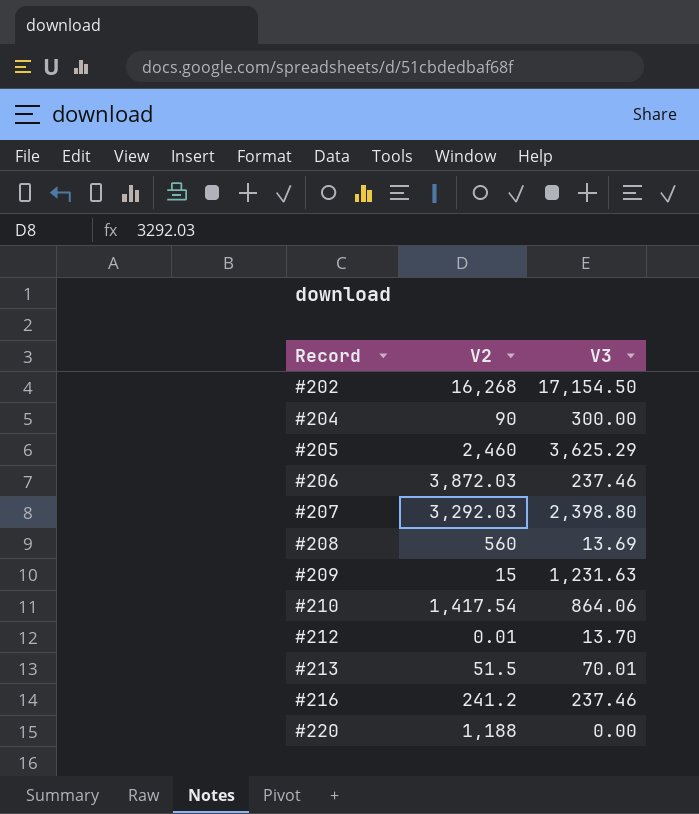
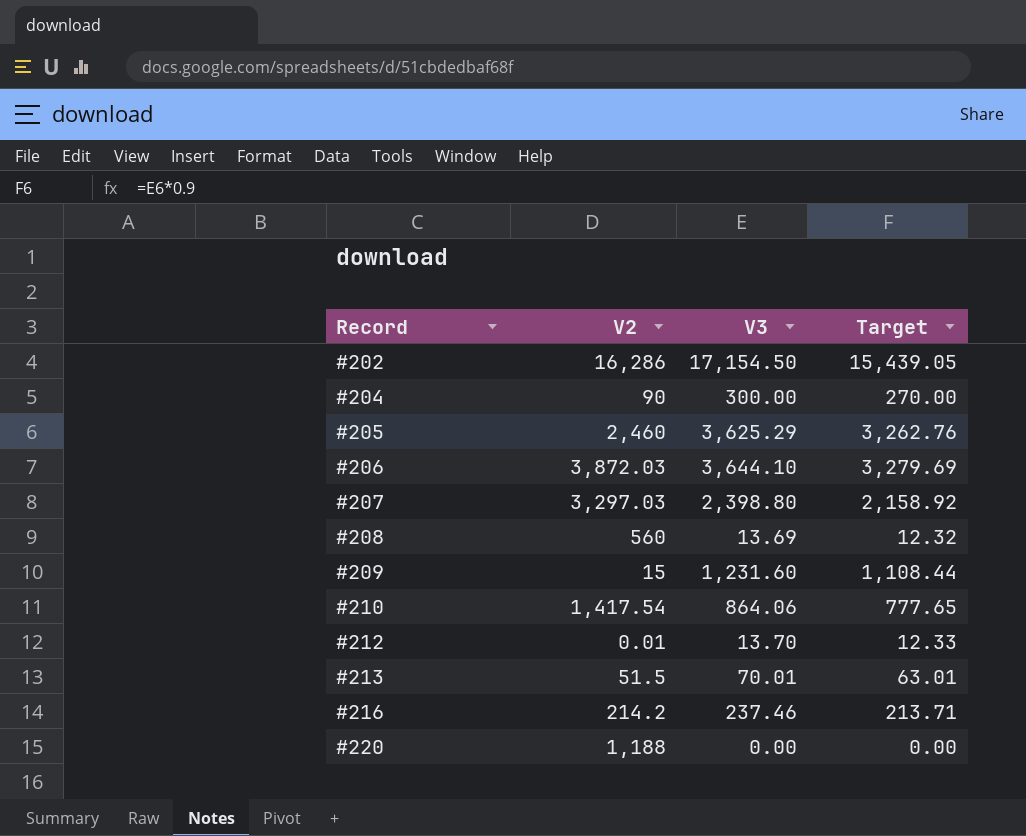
column Target | formula: none -> [V3] * 0.9
#202 | V2: 16,268 -> 16,286
#206 | V3: 237.46 -> 3,644.10
#207 | V2: 3,292.03 -> 3,297.03
#209 | V3: 1,231.63 -> 1,231.60
#216 | V2: 241.2 -> 214.2

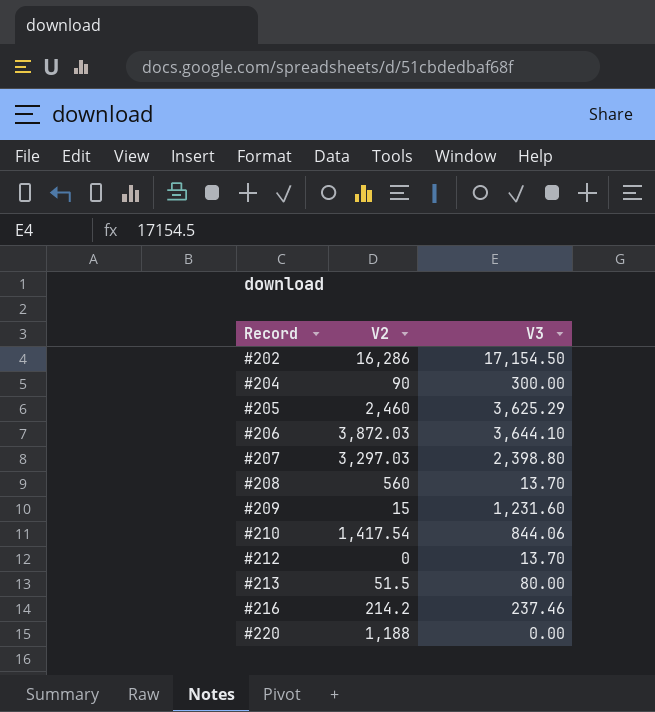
column Target | formula: [V3] * 0.9 -> none
#208 | V3: 13.69 -> 13.70
#210 | V3: 864.06 -> 844.06
#212 | V2: 0.01 -> 0
#213 | V3: 70.01 -> 80.00

